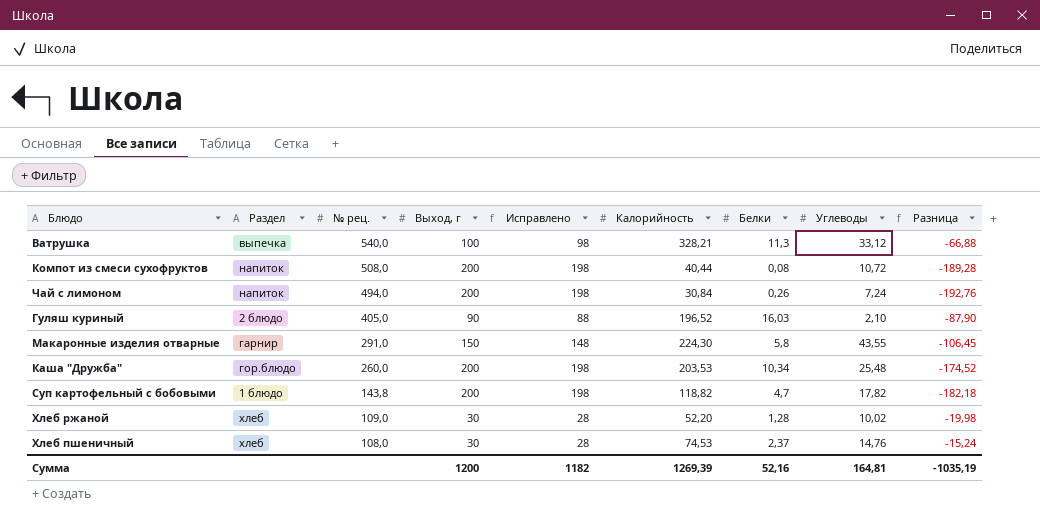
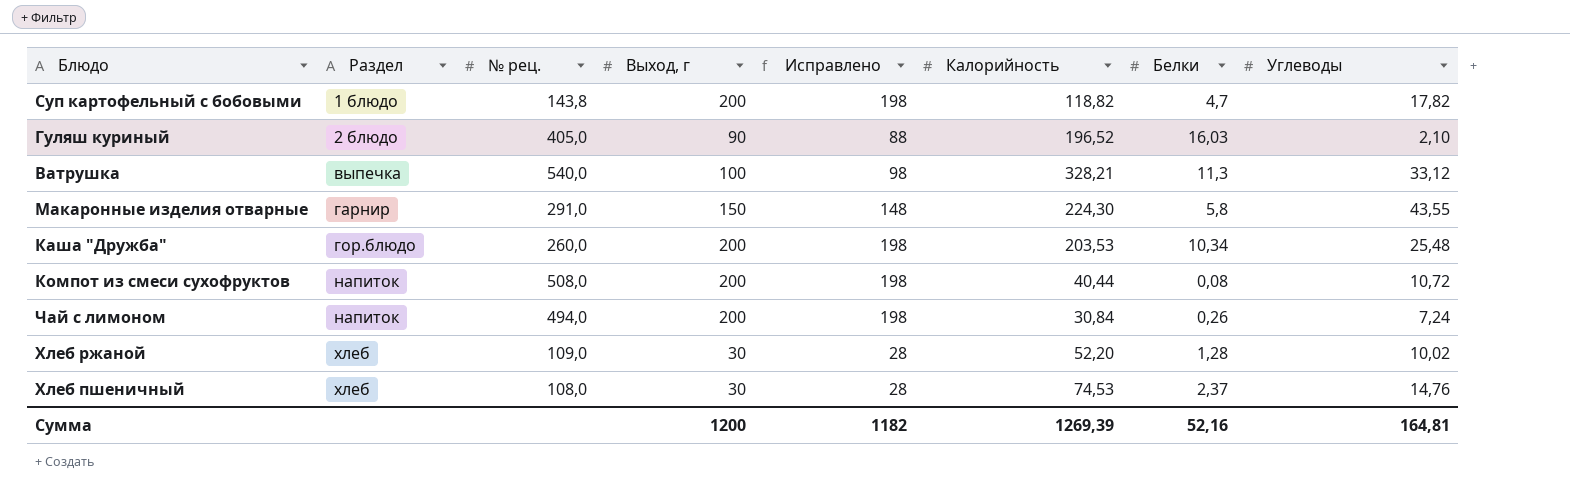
row order: № рец. descending -> Раздел ascending
column Разница | formula: [Углеводы] - [Выход, г] -> none

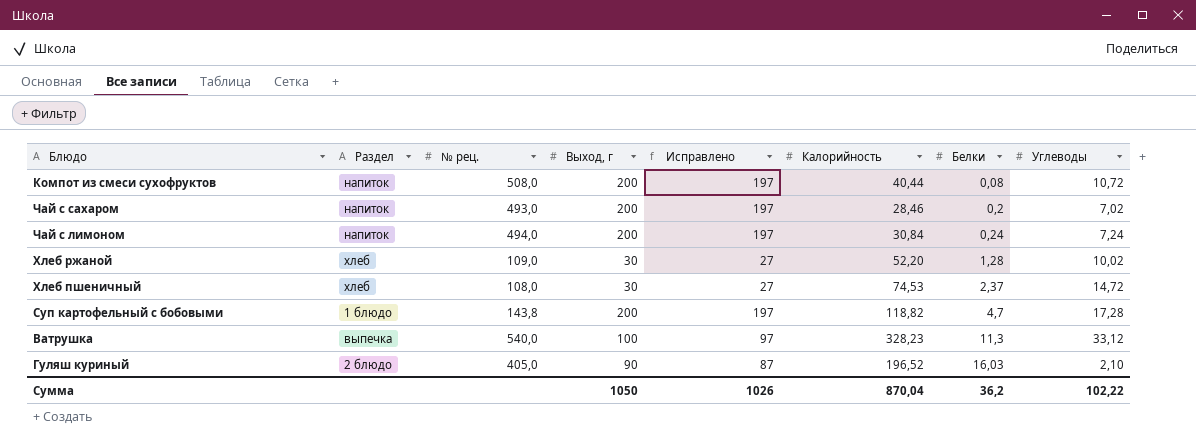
row order: Раздел ascending -> Белки ascending
column Исправлено | formula: [Выход, г] - 2 -> [Выход, г] - 3
row Макаронные изделия отварные: гарнир | 291,0 | 150 | 148 | 224,30 | 5,8 | 43,55 -> none
row Каша "Дружба": гор.блюдо | 260,0 | 200 | 198 | 203,53 | 10,34 | 25,48 -> none
row Чай с сахаром: none -> напиток | 493,0 | 200 | 197 | 28,46 | 0,2 | 7,02
Чай с лимоном | Белки: 0,26 -> 0,24
Хлеб пшеничный | Углеводы: 14,76 -> 14,72
Суп картофельный с бобовыми | Углеводы: 17,82 -> 17,28
Ватрушка | Калорийность: 328,21 -> 328,23
Сумма | Выход, г: 1200 -> 1050
Сумма | Исправлено: 1182 -> 1026
Сумма | Калорийность: 1269,39 -> 870,04
Сумма | Белки: 52,16 -> 36,2
Сумма | Углеводы: 164,81 -> 102,22

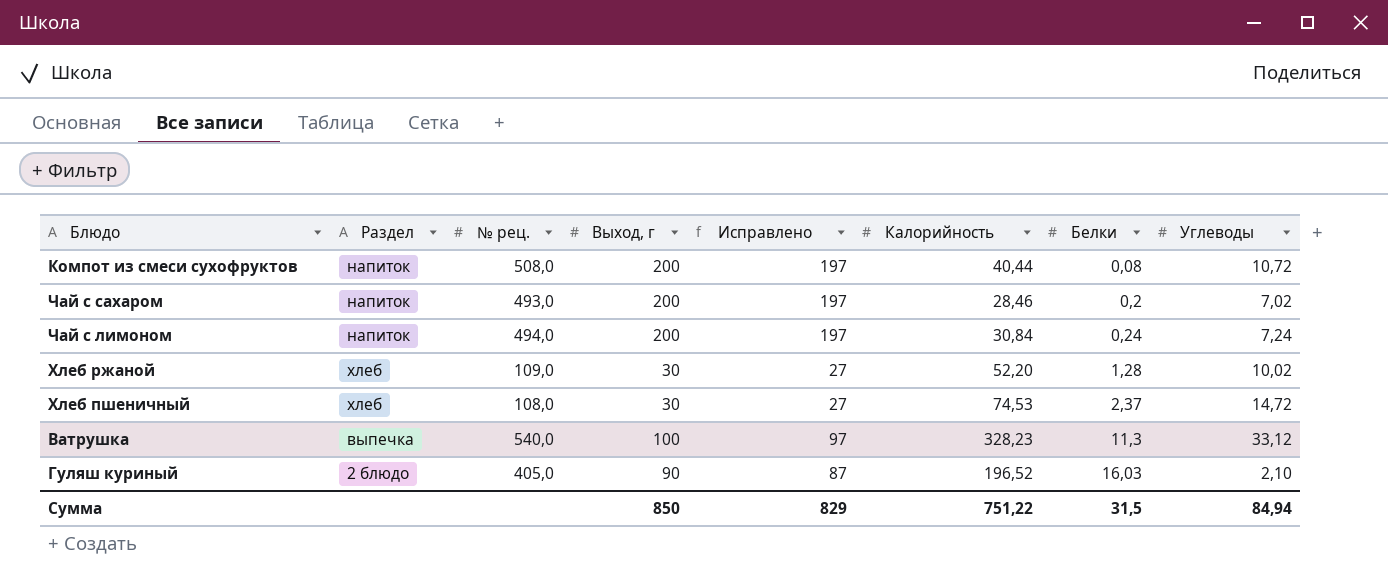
row Суп картофельный с бобовыми: 1 блюдо | 143,8 | 200 | 197 | 118,82 | 4,7 | 17,28 -> none
Сумма | Выход, г: 1050 -> 850
Сумма | Исправлено: 1026 -> 829
Сумма | Калорийность: 870,04 -> 751,22
Сумма | Белки: 36,2 -> 31,5
Сумма | Углеводы: 102,22 -> 84,94

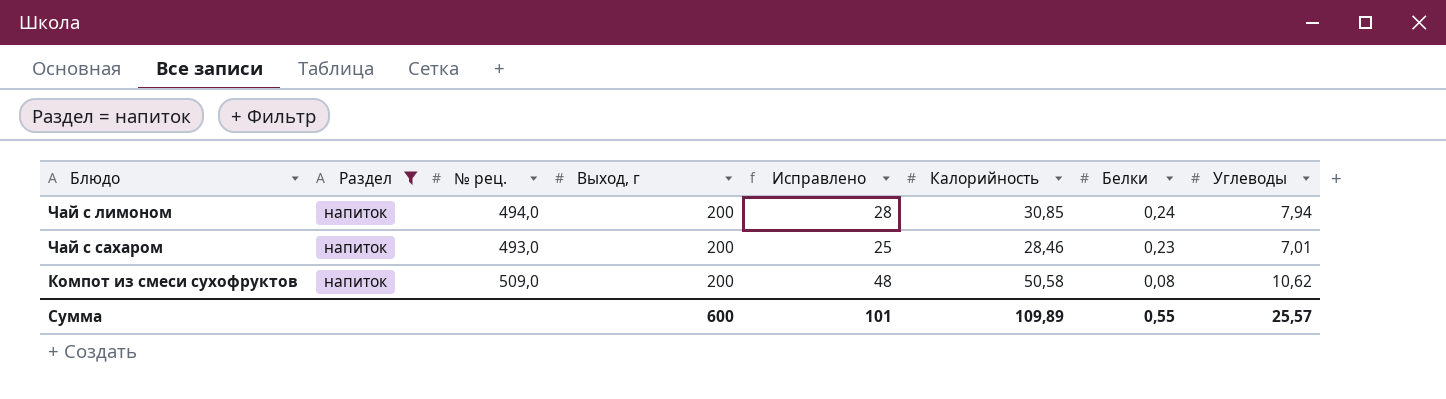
filter: none -> Раздел = напиток
row order: Белки ascending -> Белки descending
column Исправлено | formula: [Выход, г] - 3 -> [Калорийность] - 3
Чай с лимоном | Калорийность: 30,84 -> 30,85
Чай с лимоном | Углеводы: 7,24 -> 7,94
Чай с сахаром | Белки: 0,2 -> 0,23
Чай с сахаром | Углеводы: 7,02 -> 7,01
Компот из смеси сухофруктов | № рец.: 508,0 -> 509,0
Компот из смеси сухофруктов | Калорийность: 40,44 -> 50,58
Компот из смеси сухофруктов | Углеводы: 10,72 -> 10,62
Сумма | Выход, г: 850 -> 600
Сумма | Исправлено: 829 -> 101
Сумма | Калорийность: 751,22 -> 109,89
Сумма | Белки: 31,5 -> 0,55
Сумма | Углеводы: 84,94 -> 25,57

